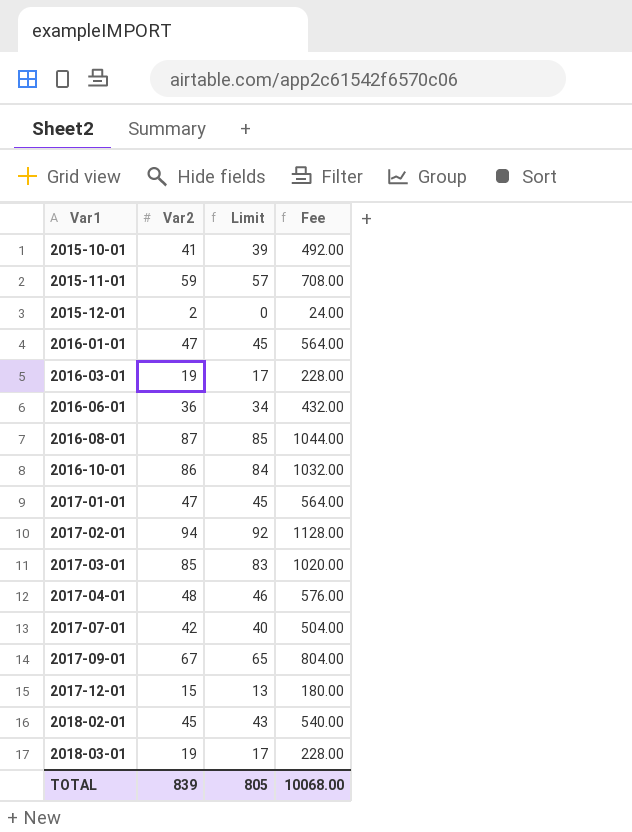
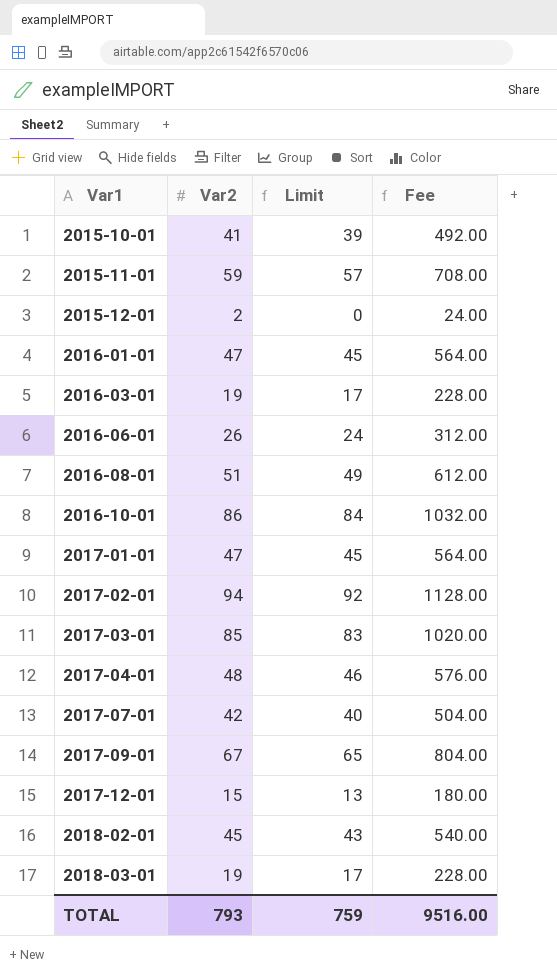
2016-06-01 | Var2: 36 -> 26
2016-06-01 | Limit: 34 -> 24
2016-06-01 | Fee: 432.00 -> 312.00
2016-08-01 | Var2: 87 -> 51
2016-08-01 | Limit: 85 -> 49
2016-08-01 | Fee: 1044.00 -> 612.00
TOTAL | Var2: 839 -> 793
TOTAL | Limit: 805 -> 759
TOTAL | Fee: 10068.00 -> 9516.00

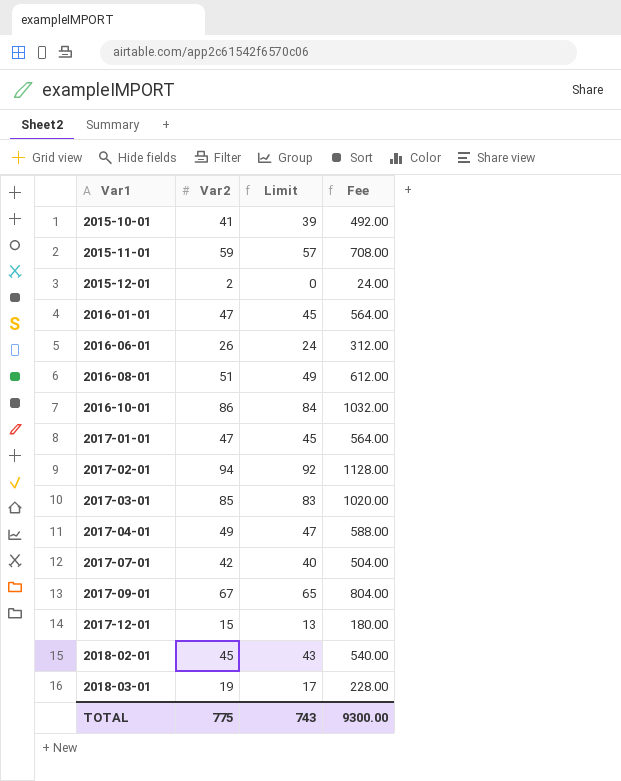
row 2016-03-01: 19 | 17 | 228.00 -> none
2017-04-01 | Var2: 48 -> 49
2017-04-01 | Limit: 46 -> 47
2017-04-01 | Fee: 576.00 -> 588.00
TOTAL | Var2: 793 -> 775
TOTAL | Limit: 759 -> 743
TOTAL | Fee: 9516.00 -> 9300.00

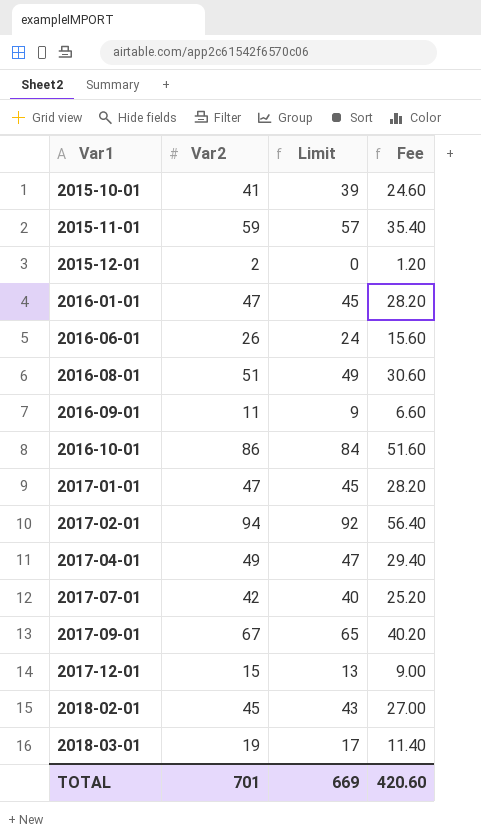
column Fee | formula: [Var2] * 12 -> [Var2] * 0.6
row 2017-03-01: 85 | 83 | 1020.00 -> none
row 2016-09-01: none -> 11 | 9 | 6.60
TOTAL | Var2: 775 -> 701
TOTAL | Limit: 743 -> 669
TOTAL | Fee: 9300.00 -> 420.60

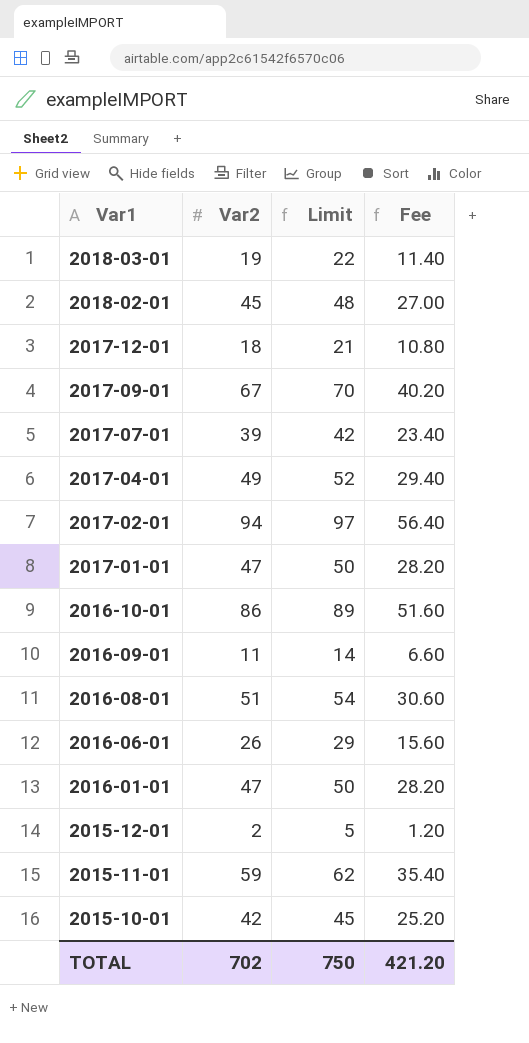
row order: Var1 ascending -> Var1 descending
column Limit | formula: [Var2] - 2 -> [Var2] + 3
2017-12-01 | Var2: 15 -> 18
2017-12-01 | Fee: 9.00 -> 10.80
2017-07-01 | Var2: 42 -> 39
2017-07-01 | Fee: 25.20 -> 23.40
2015-10-01 | Var2: 41 -> 42
2015-10-01 | Fee: 24.60 -> 25.20
TOTAL | Var2: 701 -> 702
TOTAL | Limit: 669 -> 750
TOTAL | Fee: 420.60 -> 421.20

